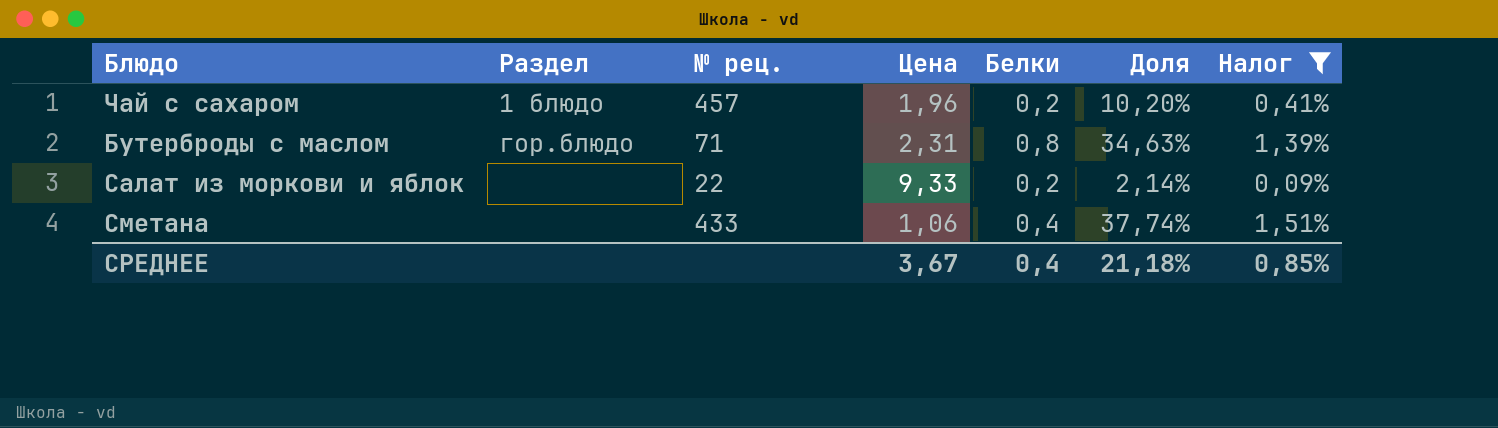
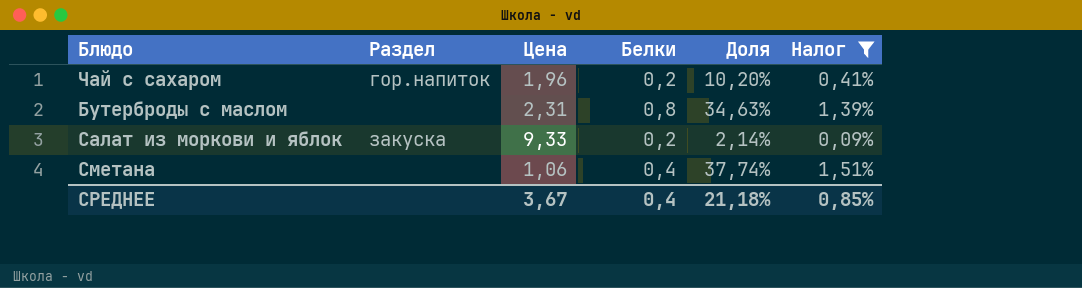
column № рец. | position: 3 -> none
Чай с сахаром | Раздел: 1 блюдо -> гор.напиток
Бутерброды с маслом | Раздел: гор.блюдо -> none
Салат из моркови и яблок | Раздел: none -> закуска

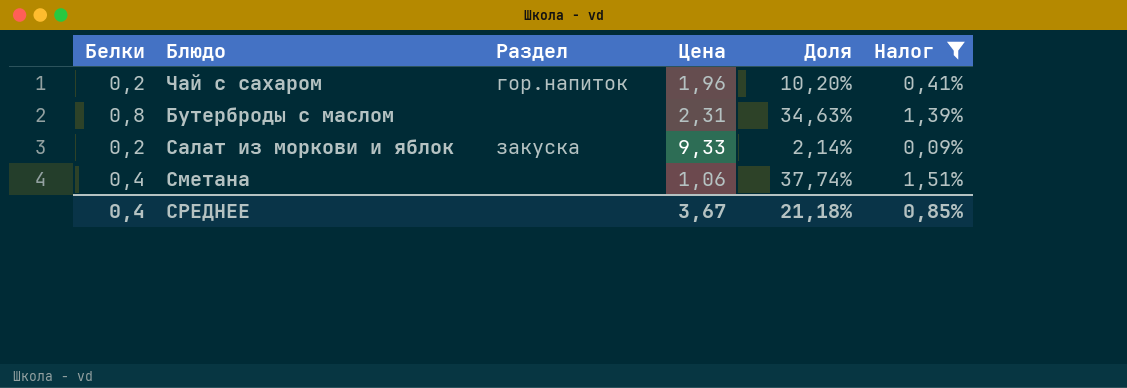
column Белки | position: 4 -> 1

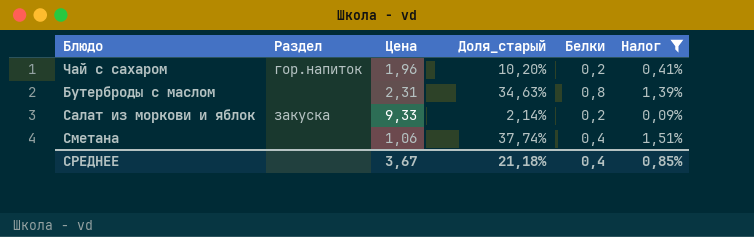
column name: Доля -> Доля_старый
column Белки | position: 1 -> 5

